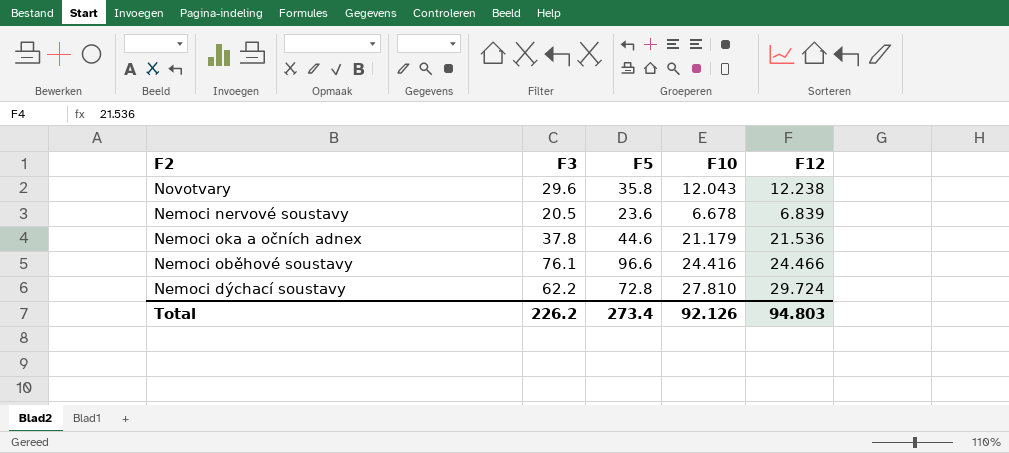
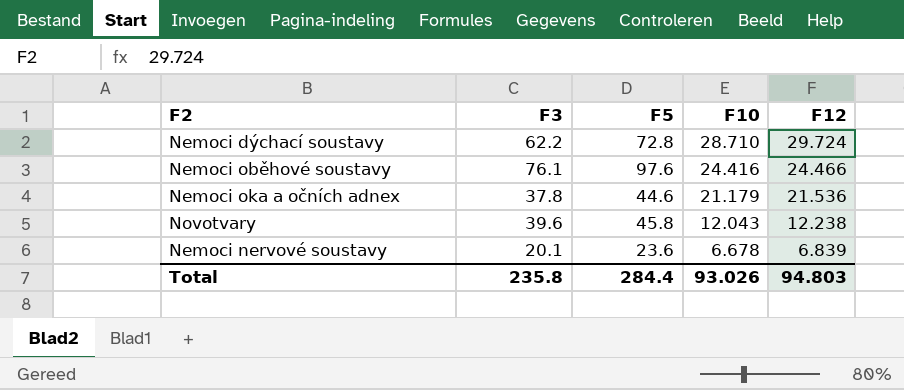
row order: none -> F10 descending
Nemoci dýchací soustavy | F10: 27.810 -> 28.710
Nemoci oběhové soustavy | F5: 96.6 -> 97.6
Novotvary | F3: 29.6 -> 39.6
Novotvary | F5: 35.8 -> 45.8
Nemoci nervové soustavy | F3: 20.5 -> 20.1
Total | F3: 226.2 -> 235.8
Total | F5: 273.4 -> 284.4
Total | F10: 92.126 -> 93.026

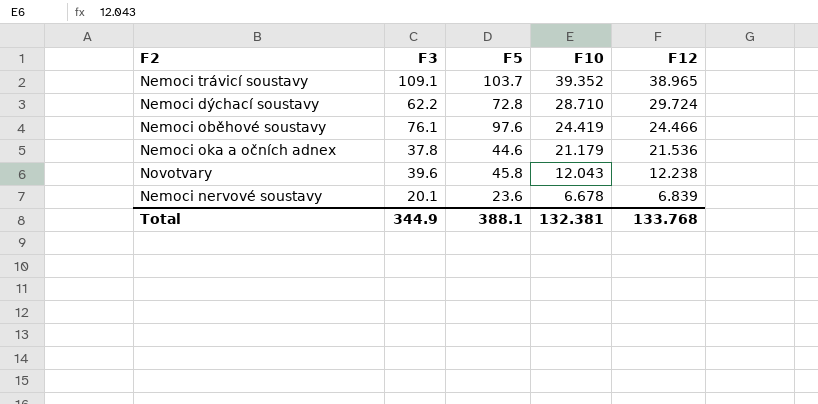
row Nemoci trávicí soustavy: none -> 109.1 | 103.7 | 39.352 | 38.965
Nemoci oběhové soustavy | F10: 24.416 -> 24.419
Total | F3: 235.8 -> 344.9
Total | F5: 284.4 -> 388.1
Total | F10: 93.026 -> 132.381
Total | F12: 94.803 -> 133.768

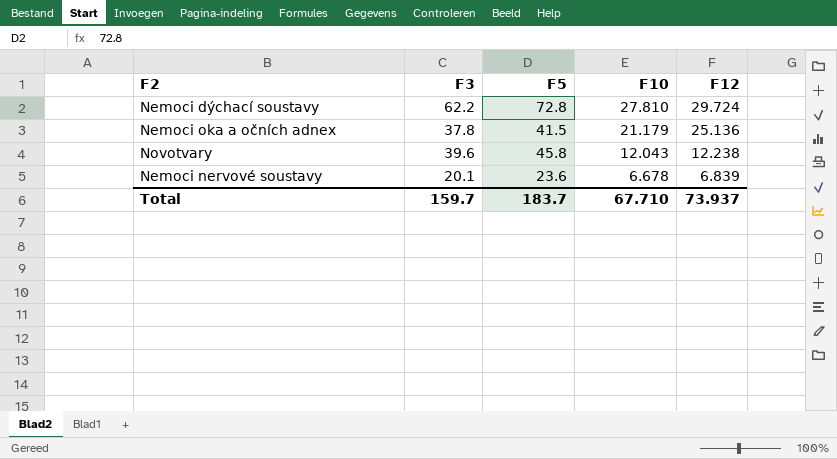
row Nemoci trávicí soustavy: 109.1 | 103.7 | 39.352 | 38.965 -> none
row Nemoci oběhové soustavy: 76.1 | 97.6 | 24.419 | 24.466 -> none
Nemoci dýchací soustavy | F10: 28.710 -> 27.810
Nemoci oka a očních adnex | F5: 44.6 -> 41.5
Nemoci oka a očních adnex | F12: 21.536 -> 25.136
Total | F3: 344.9 -> 159.7
Total | F5: 388.1 -> 183.7
Total | F10: 132.381 -> 67.710
Total | F12: 133.768 -> 73.937

